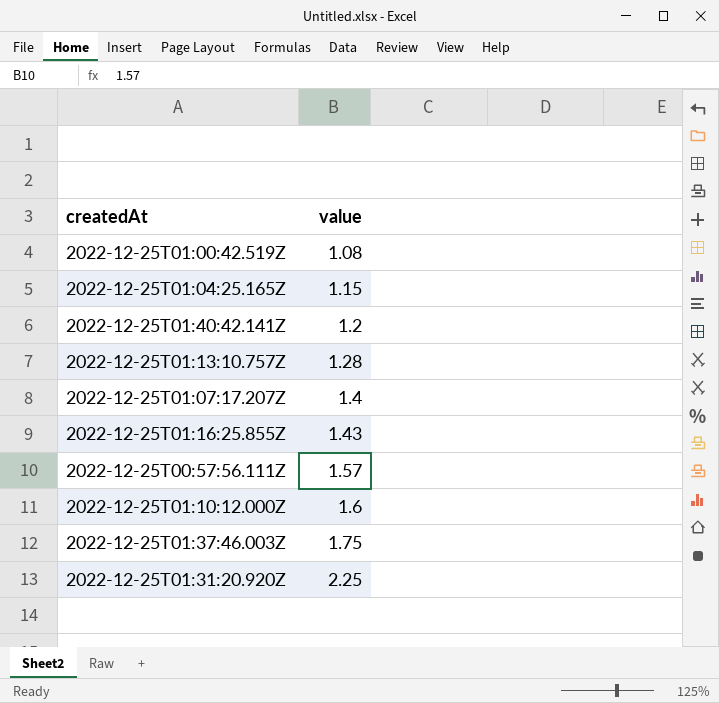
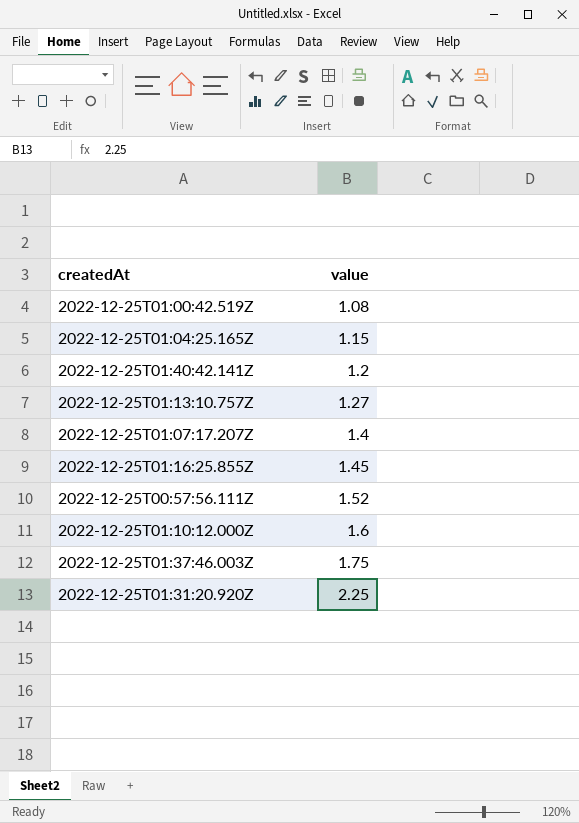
2022-12-25T01:13:10.757Z | value: 1.28 -> 1.27
2022-12-25T01:16:25.855Z | value: 1.43 -> 1.45
2022-12-25T00:57:56.111Z | value: 1.57 -> 1.52

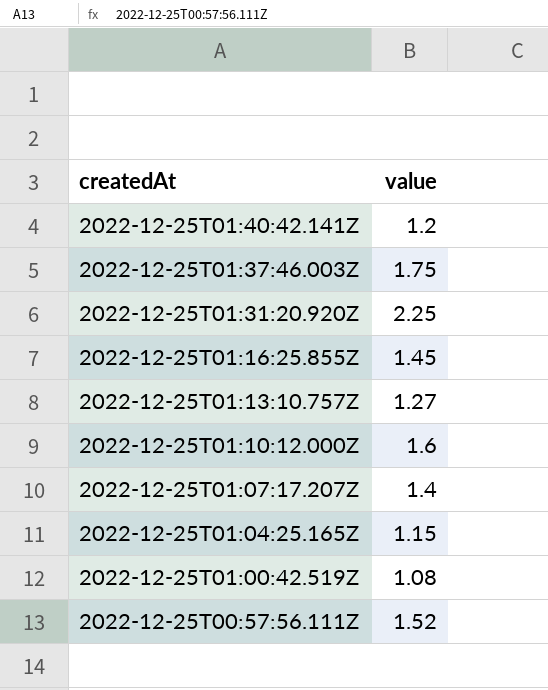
row order: value ascending -> createdAt descending

